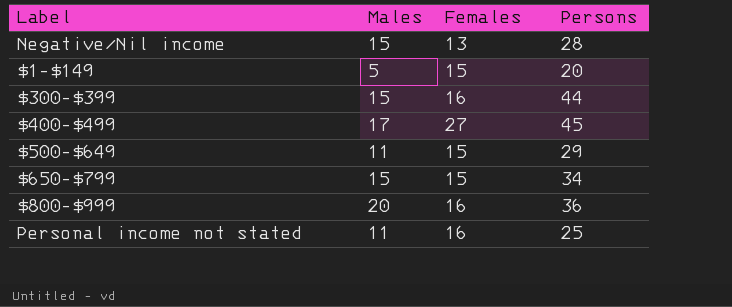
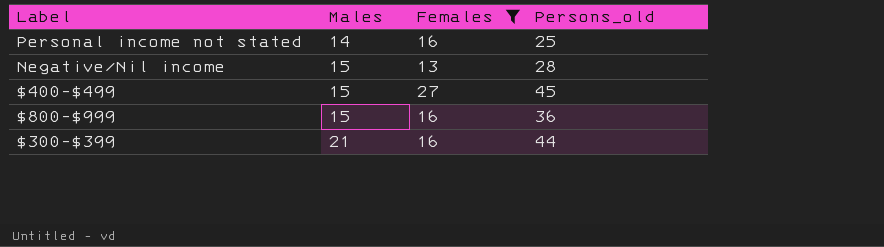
filter: none -> Females != 15
row order: none -> Males ascending
column name: Persons -> Persons_old
Personal income not stated | Males: 11 -> 14
$400-$499 | Males: 17 -> 15
$800-$999 | Males: 20 -> 15
$300-$399 | Males: 15 -> 21

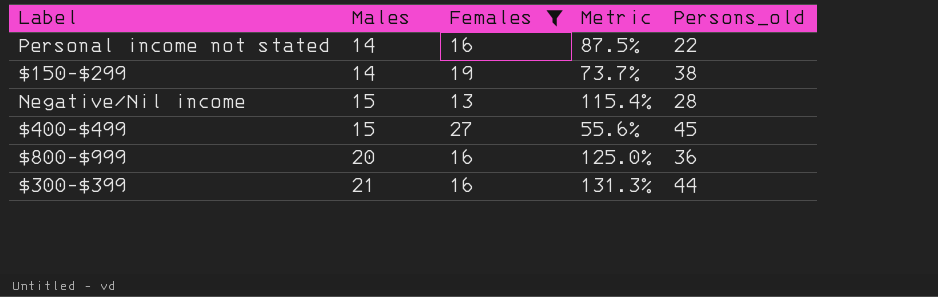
column Metric | formula: none -> [Males] / [Females]
Personal income not stated | Persons_old: 25 -> 22
row $150-$299: none -> 14 | 19 | 73.7% | 38
$800-$999 | Males: 15 -> 20

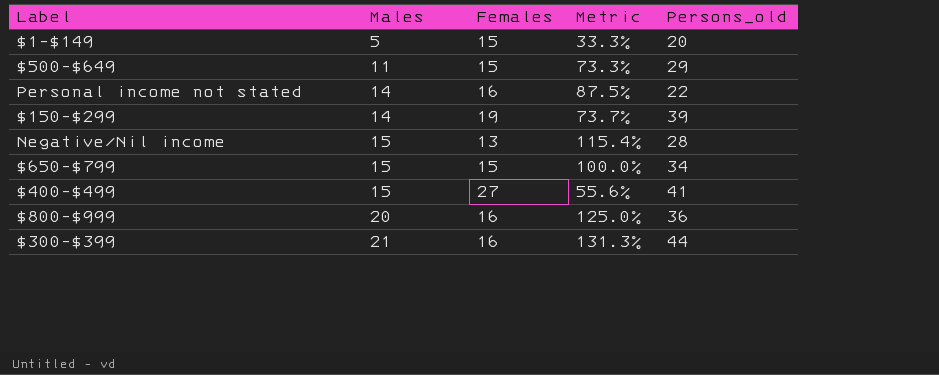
filter: Females != 15 -> none
$150-$299 | Persons_old: 38 -> 39
$400-$499 | Persons_old: 45 -> 41

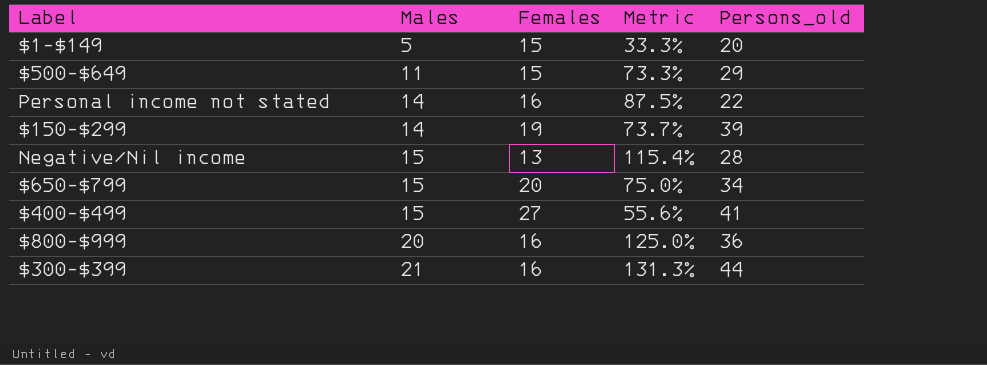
$650-$799 | Females: 15 -> 20
$650-$799 | Metric: 100.0% -> 75.0%

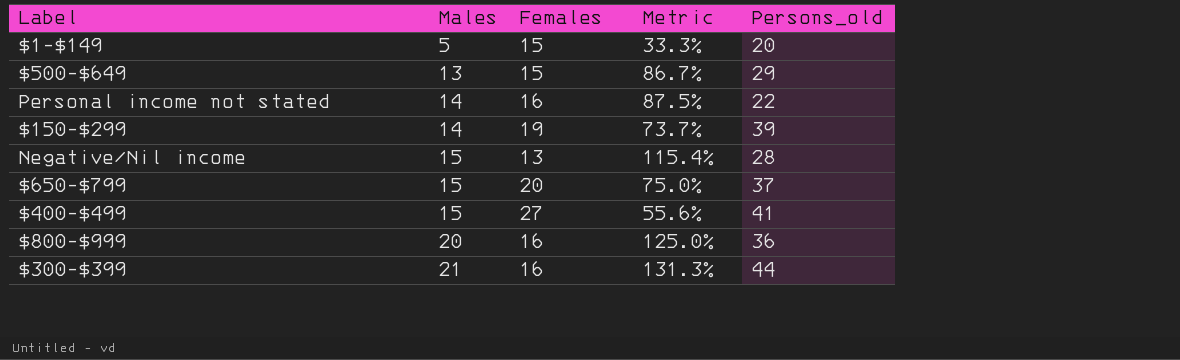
$500-$649 | Males: 11 -> 13
$500-$649 | Metric: 73.3% -> 86.7%
$650-$799 | Persons_old: 34 -> 37

